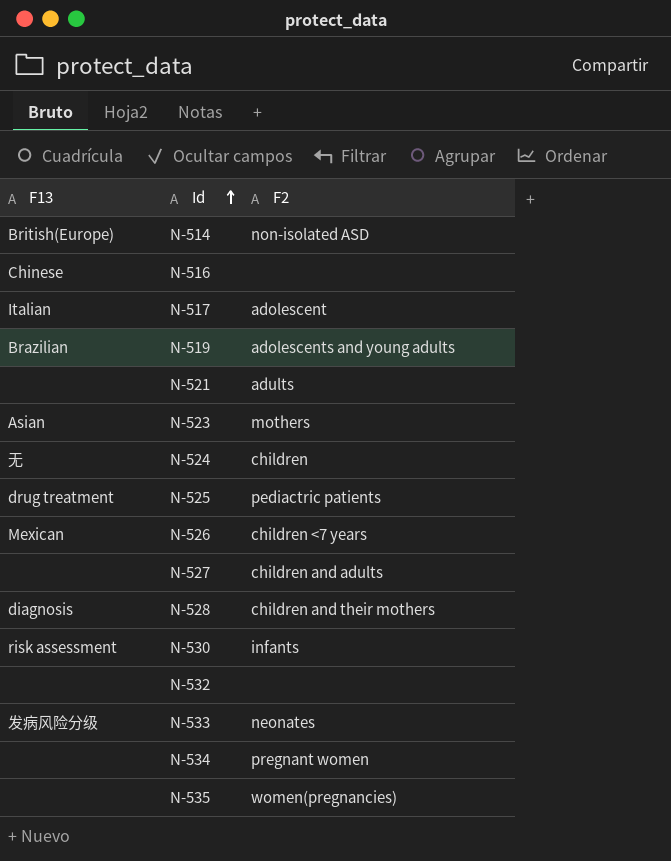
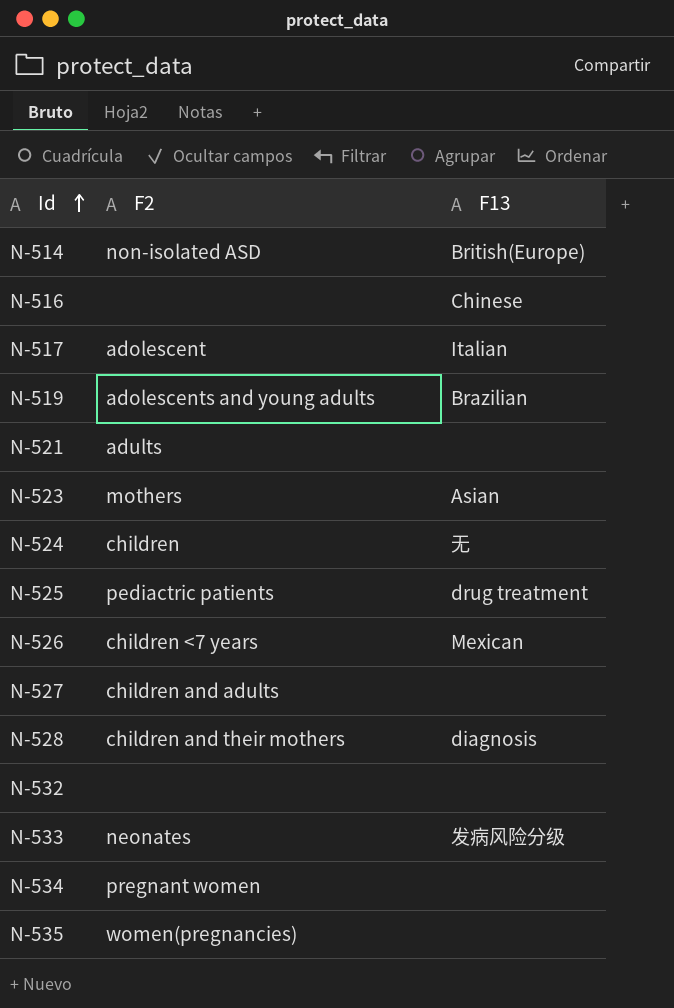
column F13 | position: 1 -> 3
row N-530: risk assessment | infants -> none

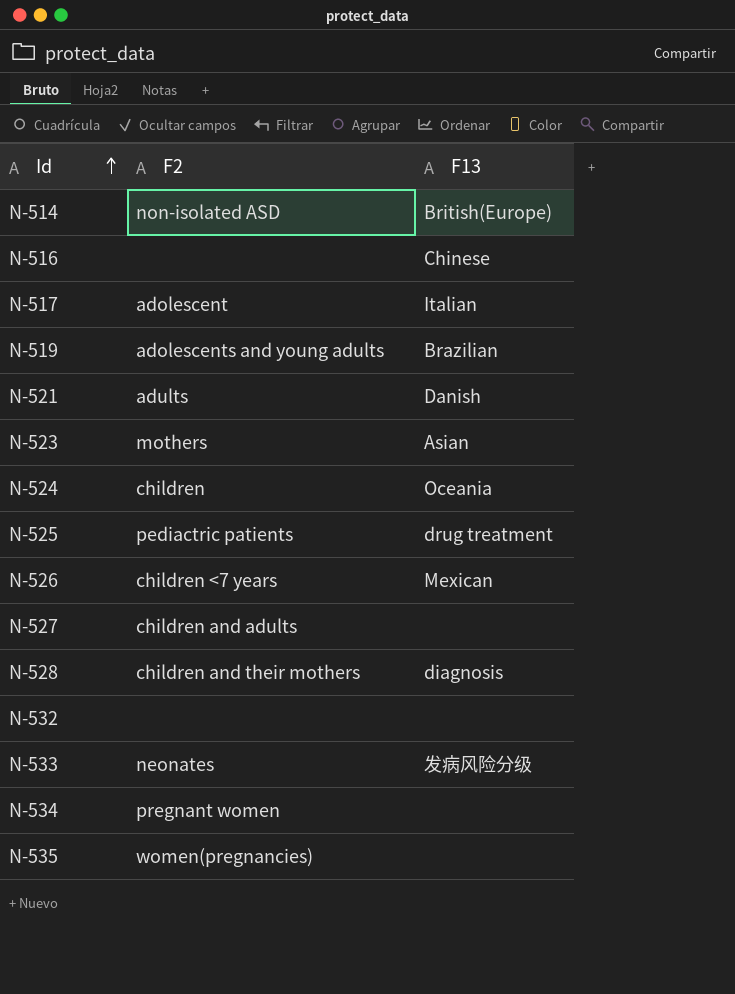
N-521 | F13: none -> Danish
N-524 | F13: 无 -> Oceania

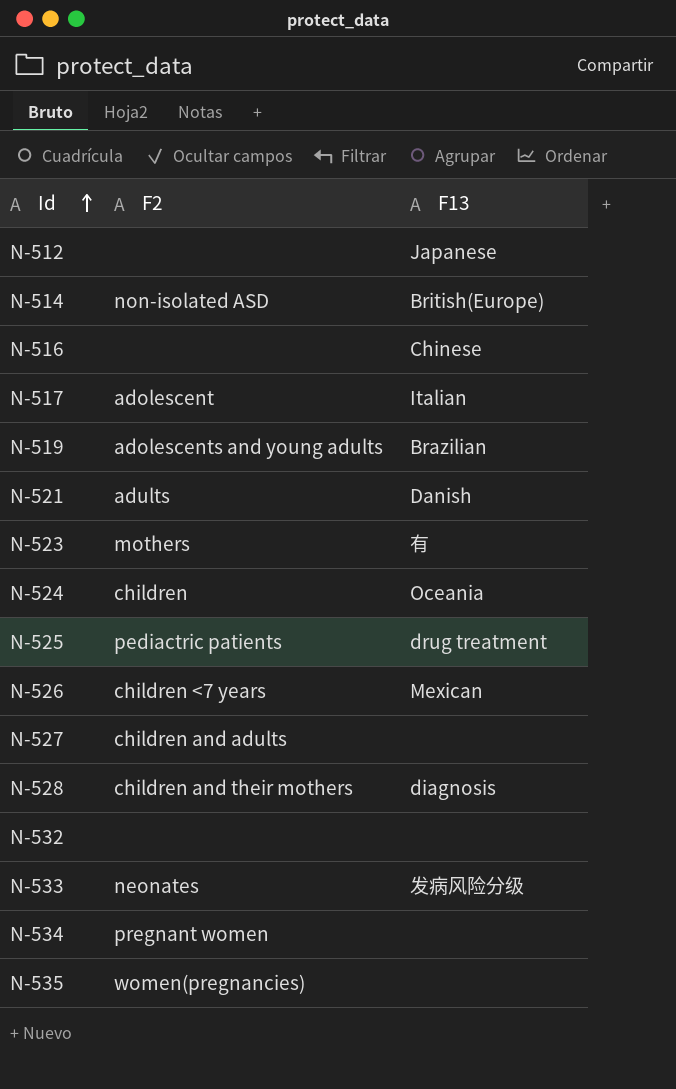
row N-512: none -> none | Japanese
N-523 | F13: Asian -> 有

